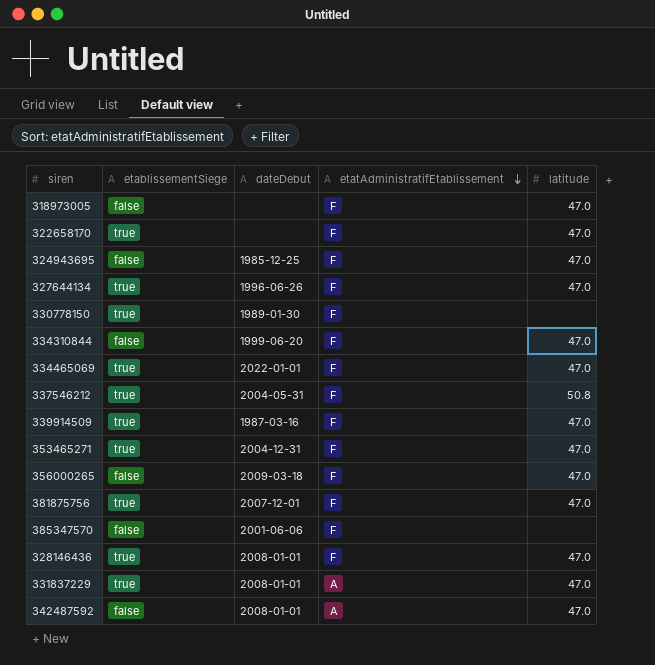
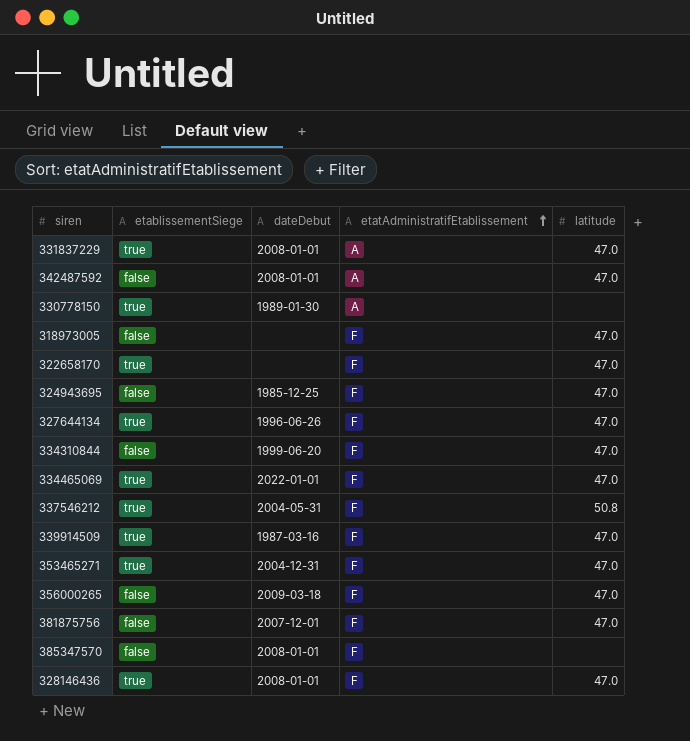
row order: etatAdministratifEtablissement descending -> etatAdministratifEtablissement ascending
330778150 | etatAdministratifEtablissement: F -> A
381875756 | etablissementSiege: true -> false
385347570 | dateDebut: 2001-06-06 -> 2008-01-01

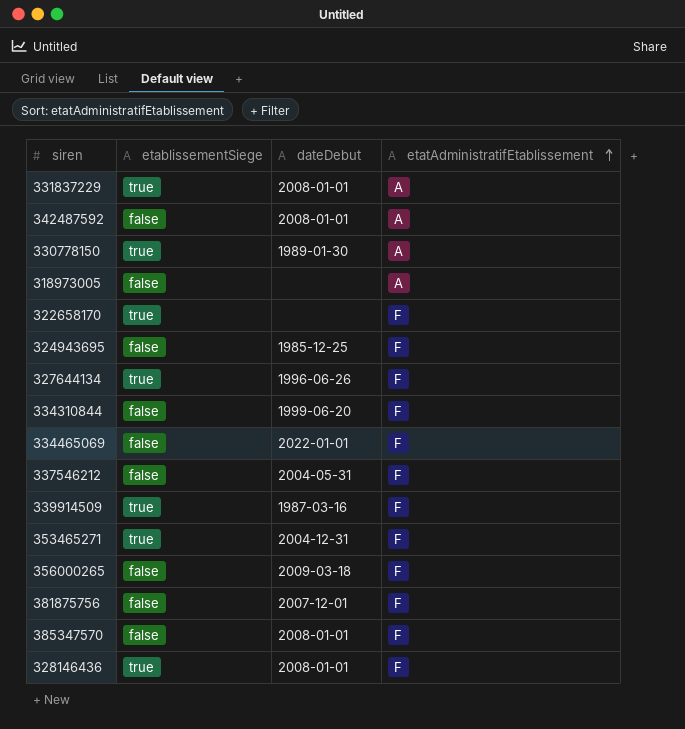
column latitude | position: 5 -> none
318973005 | etatAdministratifEtablissement: F -> A
334465069 | etablissementSiege: true -> false
337546212 | etablissementSiege: true -> false

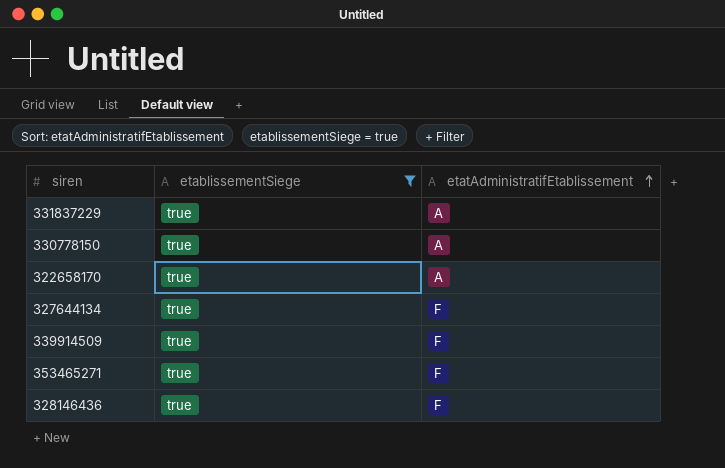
filter: none -> etablissementSiege = true
column dateDebut | position: 3 -> none
322658170 | etatAdministratifEtablissement: F -> A

